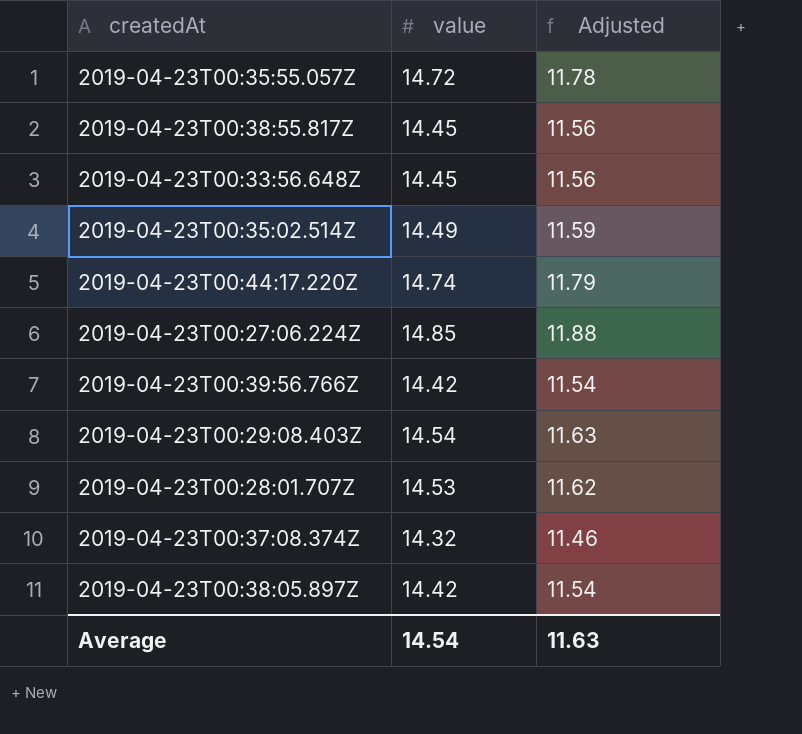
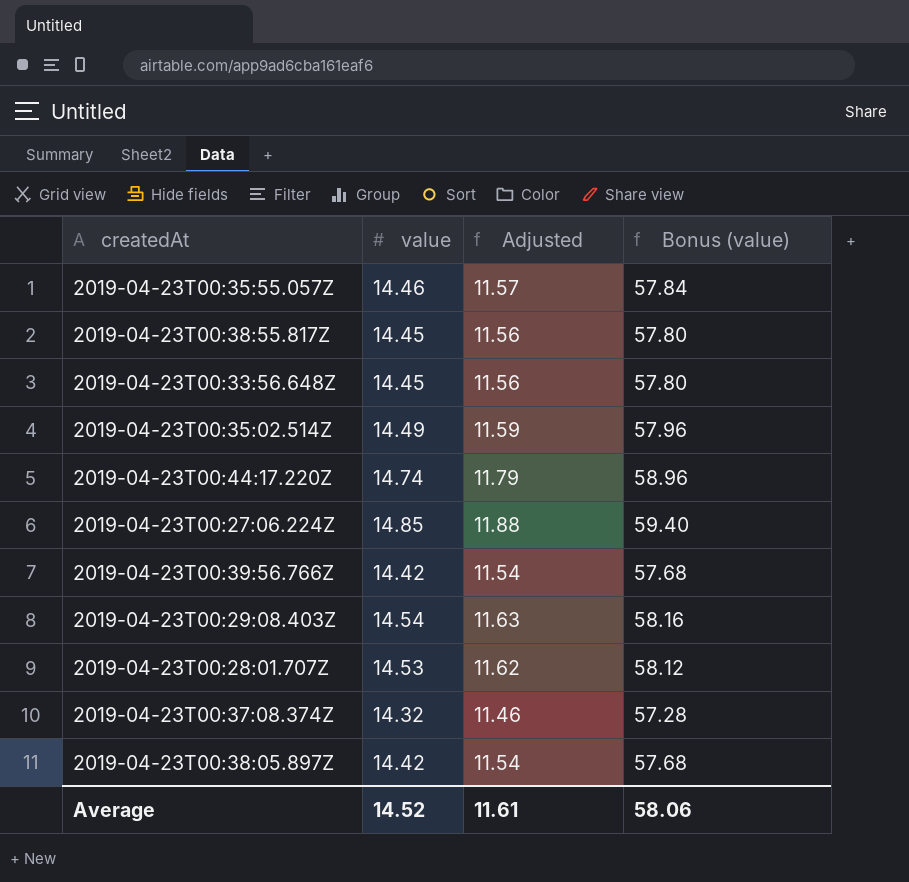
column Bonus (value) | formula: none -> [value] * 4
2019-04-23T00:35:55.057Z | value: 14.72 -> 14.46
2019-04-23T00:35:55.057Z | Adjusted: 11.78 -> 11.57
Average | value: 14.54 -> 14.52
Average | Adjusted: 11.63 -> 11.61

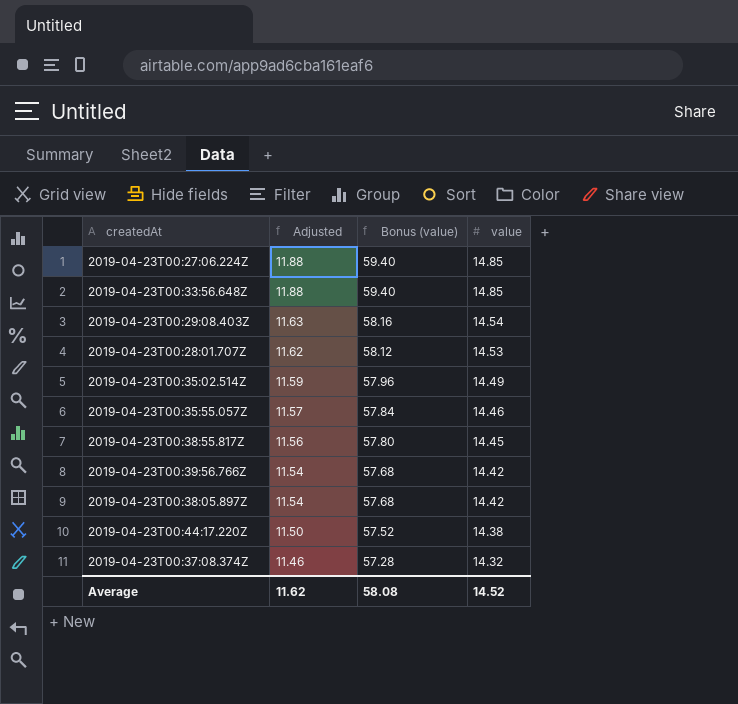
row order: none -> Adjusted descending
column value | position: 2 -> 4
2019-04-23T00:33:56.648Z | Adjusted: 11.56 -> 11.88
2019-04-23T00:33:56.648Z | Bonus (value): 57.80 -> 59.40
2019-04-23T00:33:56.648Z | value: 14.45 -> 14.85
2019-04-23T00:44:17.220Z | Adjusted: 11.79 -> 11.50
2019-04-23T00:44:17.220Z | Bonus (value): 58.96 -> 57.52
2019-04-23T00:44:17.220Z | value: 14.74 -> 14.38
Average | Adjusted: 11.61 -> 11.62
Average | Bonus (value): 58.06 -> 58.08

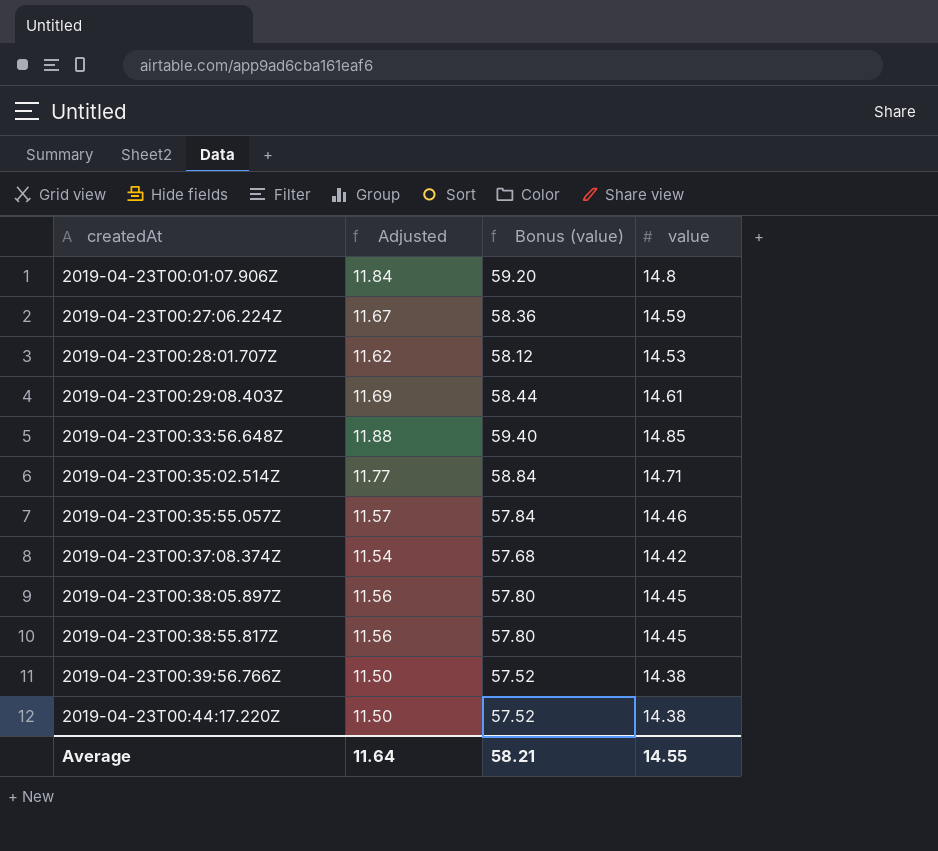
row order: Adjusted descending -> createdAt ascending
row 2019-04-23T00:01:07.906Z: none -> 11.84 | 59.20 | 14.8
2019-04-23T00:27:06.224Z | Adjusted: 11.88 -> 11.67
2019-04-23T00:27:06.224Z | Bonus (value): 59.40 -> 58.36
2019-04-23T00:27:06.224Z | value: 14.85 -> 14.59
2019-04-23T00:29:08.403Z | Adjusted: 11.63 -> 11.69
2019-04-23T00:29:08.403Z | Bonus (value): 58.16 -> 58.44
2019-04-23T00:29:08.403Z | value: 14.54 -> 14.61
2019-04-23T00:35:02.514Z | Adjusted: 11.59 -> 11.77
2019-04-23T00:35:02.514Z | Bonus (value): 57.96 -> 58.84
2019-04-23T00:35:02.514Z | value: 14.49 -> 14.71
2019-04-23T00:37:08.374Z | Adjusted: 11.46 -> 11.54
2019-04-23T00:37:08.374Z | Bonus (value): 57.28 -> 57.68
2019-04-23T00:37:08.374Z | value: 14.32 -> 14.42
2019-04-23T00:38:05.897Z | Adjusted: 11.54 -> 11.56
2019-04-23T00:38:05.897Z | Bonus (value): 57.68 -> 57.80
2019-04-23T00:38:05.897Z | value: 14.42 -> 14.45
2019-04-23T00:39:56.766Z | Adjusted: 11.54 -> 11.50
2019-04-23T00:39:56.766Z | Bonus (value): 57.68 -> 57.52
2019-04-23T00:39:56.766Z | value: 14.42 -> 14.38
Average | Adjusted: 11.62 -> 11.64
Average | Bonus (value): 58.08 -> 58.21
Average | value: 14.52 -> 14.55

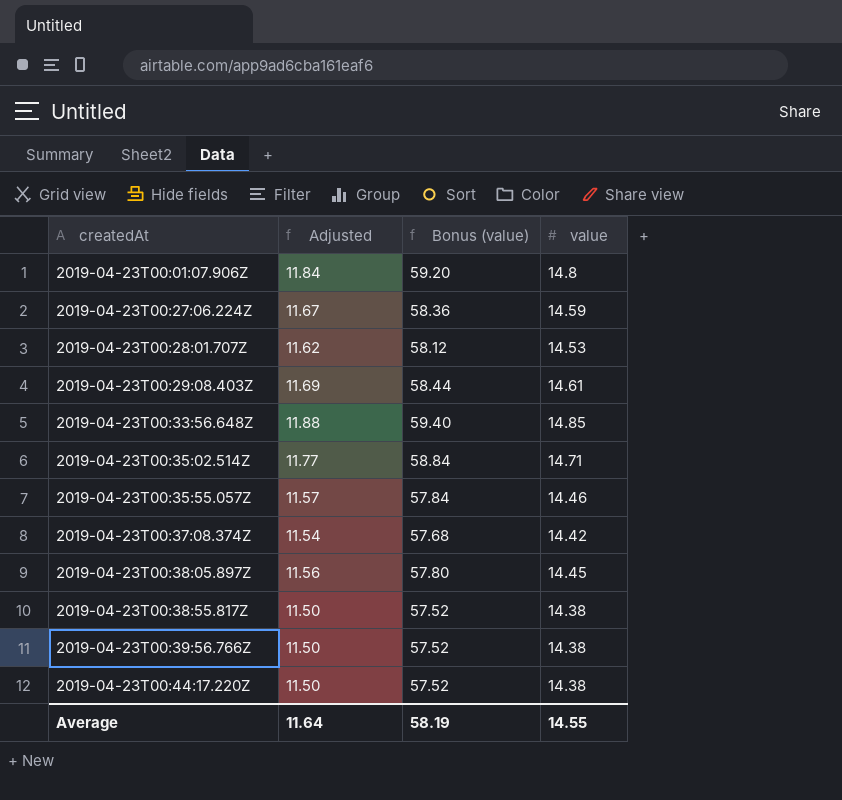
2019-04-23T00:38:55.817Z | Adjusted: 11.56 -> 11.50
2019-04-23T00:38:55.817Z | Bonus (value): 57.80 -> 57.52
2019-04-23T00:38:55.817Z | value: 14.45 -> 14.38
Average | Bonus (value): 58.21 -> 58.19

